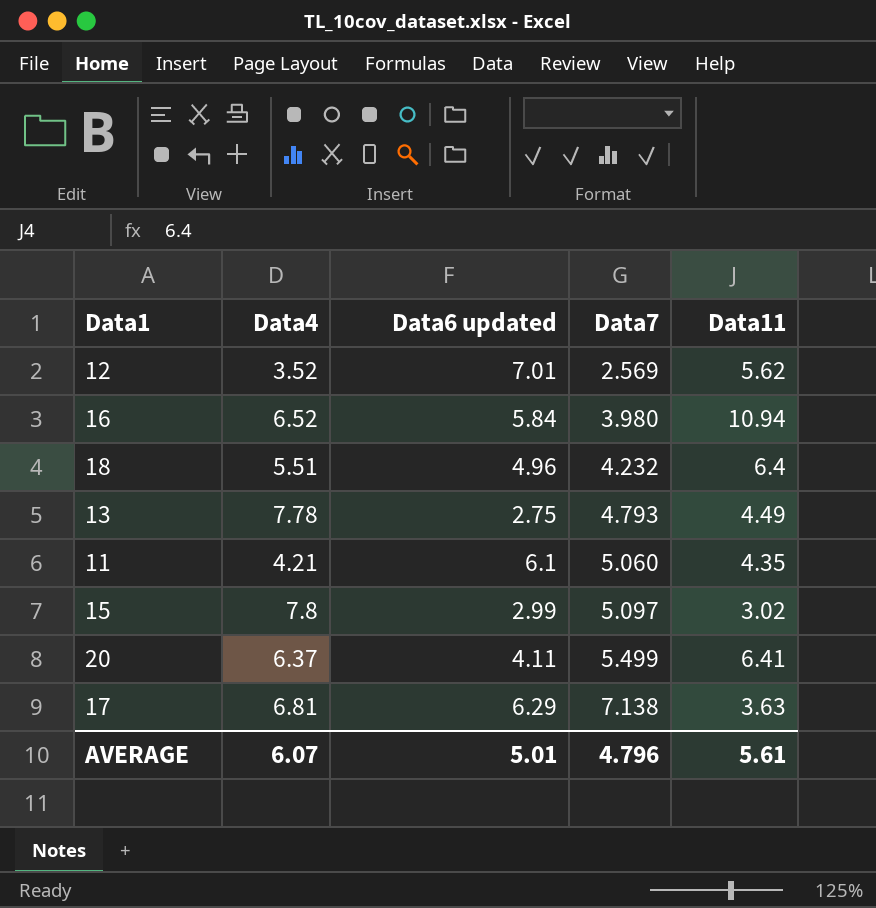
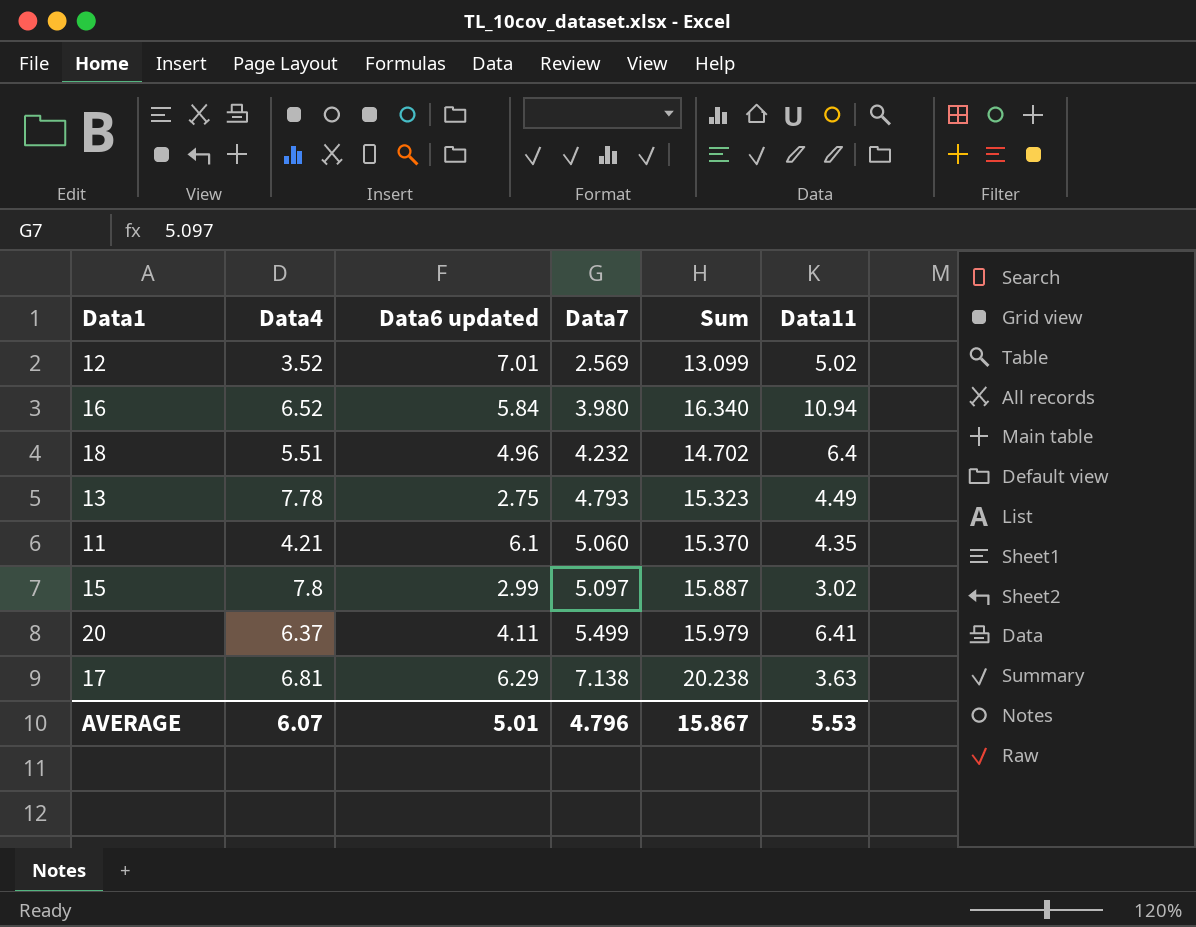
column Sum | formula: none -> [Data4] + [Data6 updated] + [Data7]
12 | Data11: 5.62 -> 5.02
AVERAGE | Data11: 5.61 -> 5.53

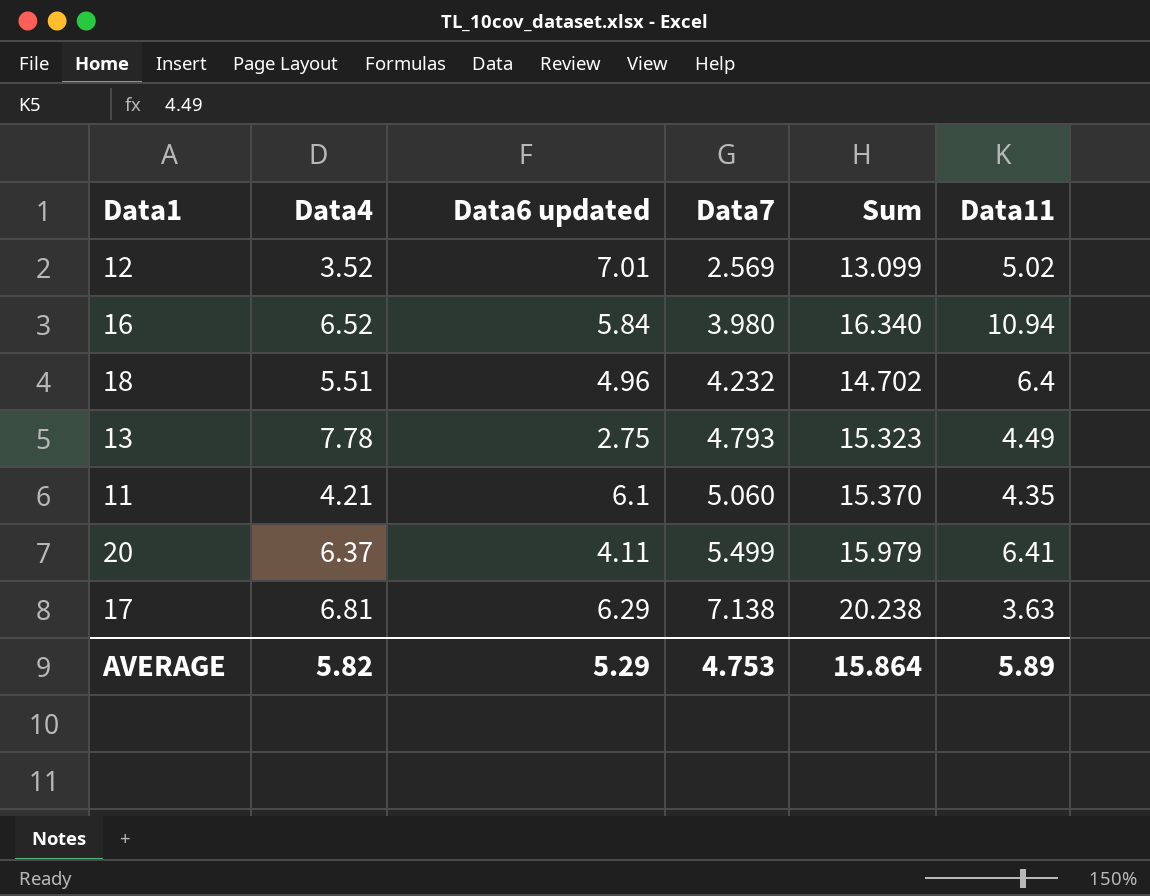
row 15: 7.8 | 2.99 | 5.097 | 15.887 | 3.02 -> none
AVERAGE | Data4: 6.07 -> 5.82
AVERAGE | Data6 updated: 5.01 -> 5.29
AVERAGE | Data7: 4.796 -> 4.753
AVERAGE | Sum: 15.867 -> 15.864
AVERAGE | Data11: 5.53 -> 5.89

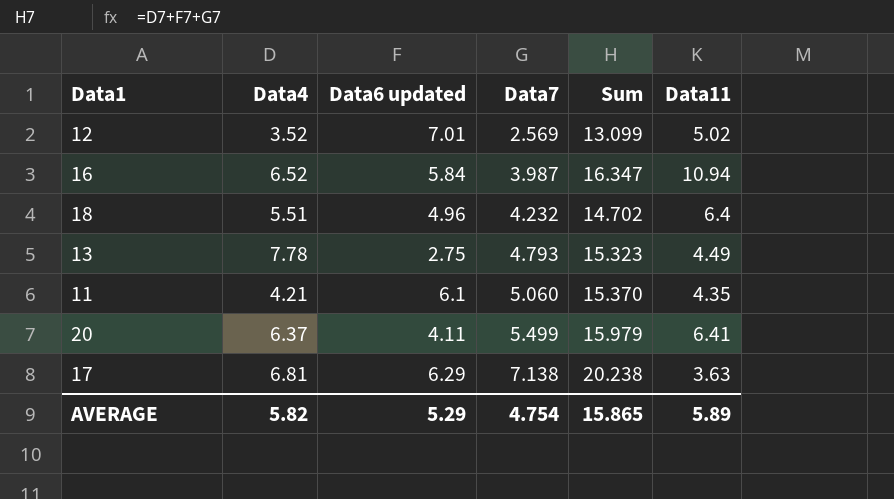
16 | Data7: 3.980 -> 3.987
16 | Sum: 16.340 -> 16.347
AVERAGE | Data7: 4.753 -> 4.754
AVERAGE | Sum: 15.864 -> 15.865

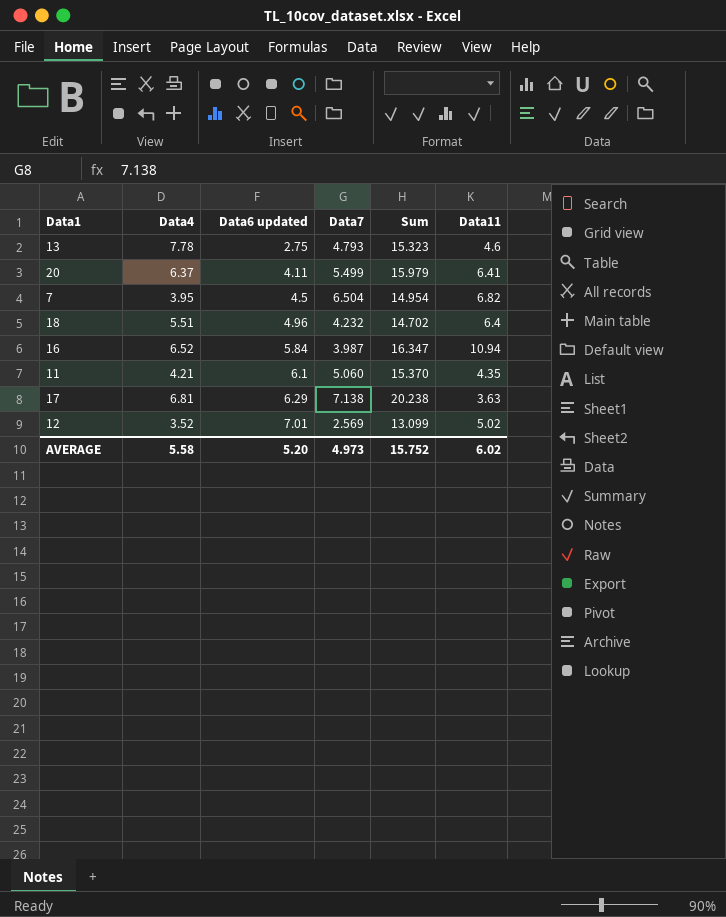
row order: Data7 ascending -> Data6 updated ascending
13 | Data11: 4.49 -> 4.6
row 7: none -> 3.95 | 4.5 | 6.504 | 14.954 | 6.82
AVERAGE | Data4: 5.82 -> 5.58
AVERAGE | Data6 updated: 5.29 -> 5.20
AVERAGE | Data7: 4.754 -> 4.973
AVERAGE | Sum: 15.865 -> 15.752
AVERAGE | Data11: 5.89 -> 6.02

